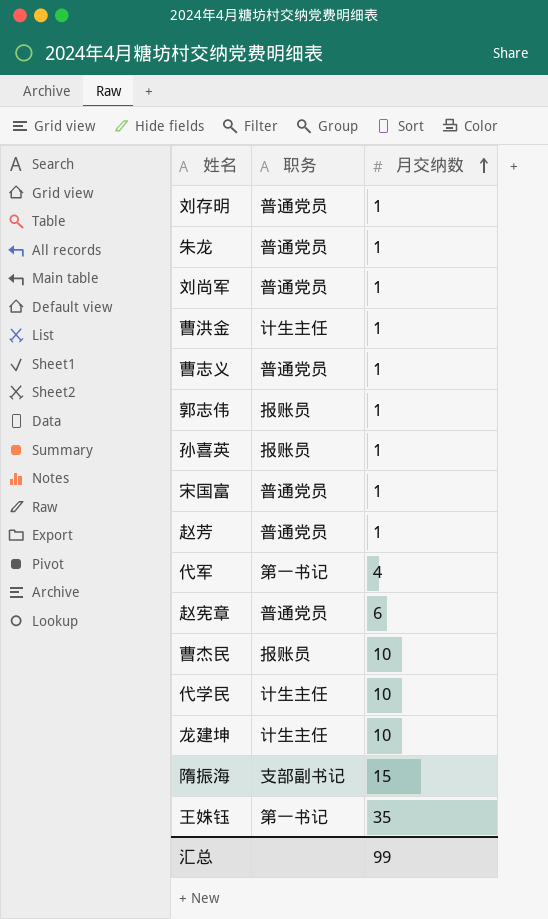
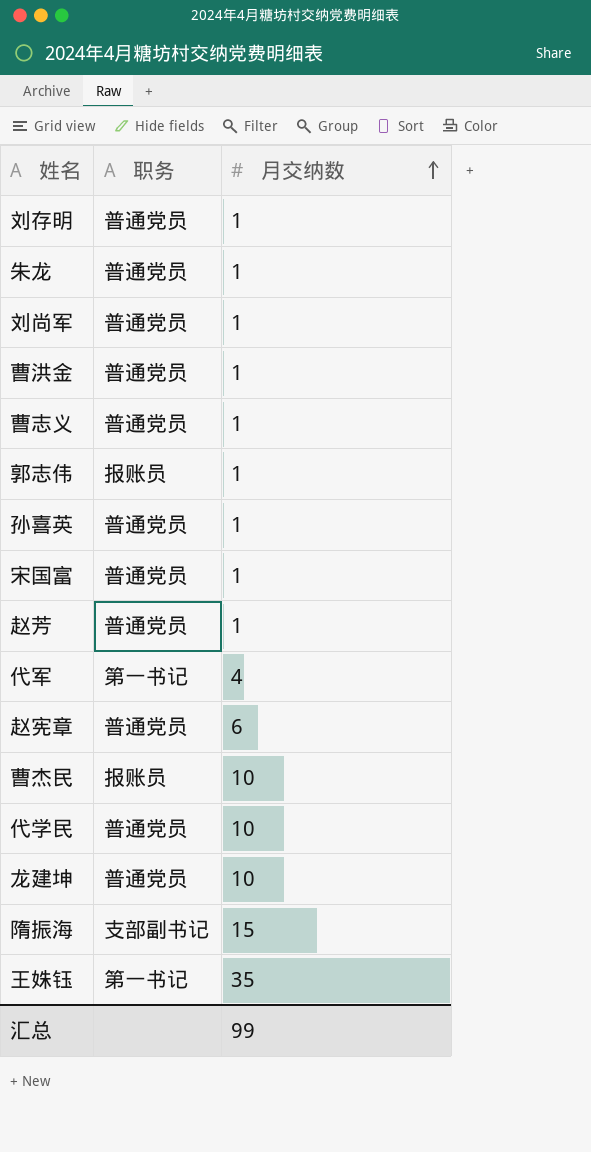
曹洪金 | 职务: 计生主任 -> 普通党员
孙喜英 | 职务: 报账员 -> 普通党员
代学民 | 职务: 计生主任 -> 普通党员
龙建坤 | 职务: 计生主任 -> 普通党员

